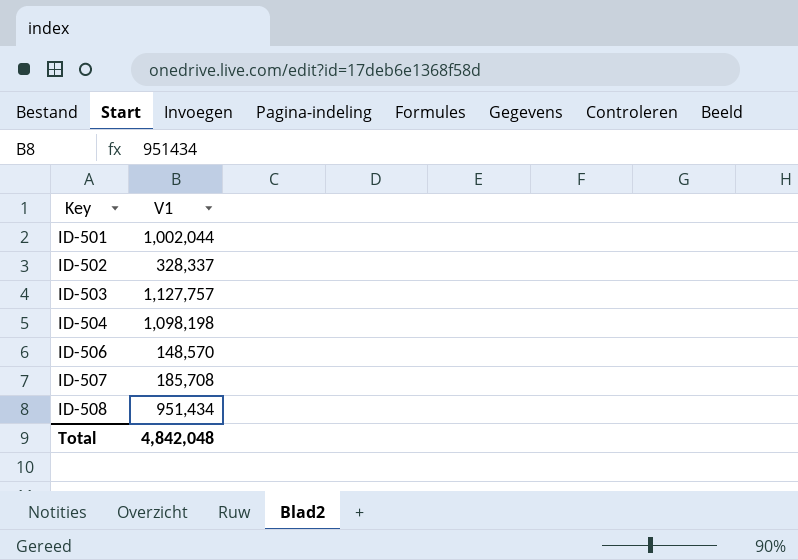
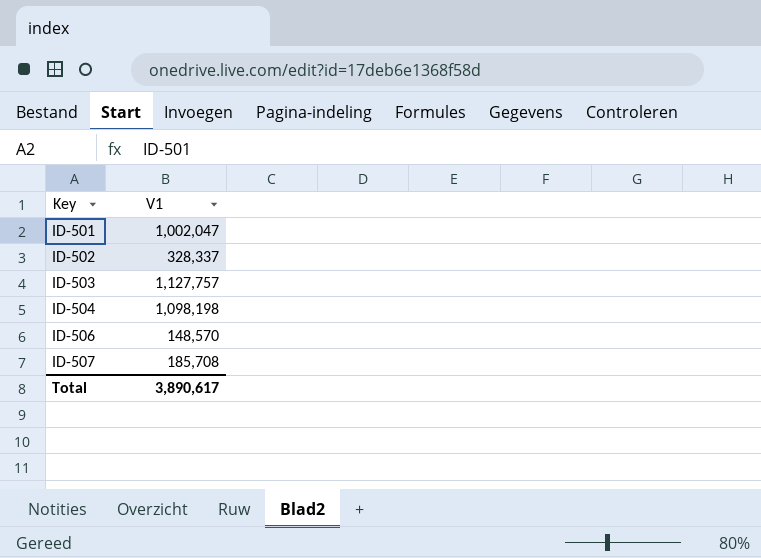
row ID-508: 951,434 -> none
ID-501 | V1: 1,002,044 -> 1,002,047
Total | V1: 4,842,048 -> 3,890,617

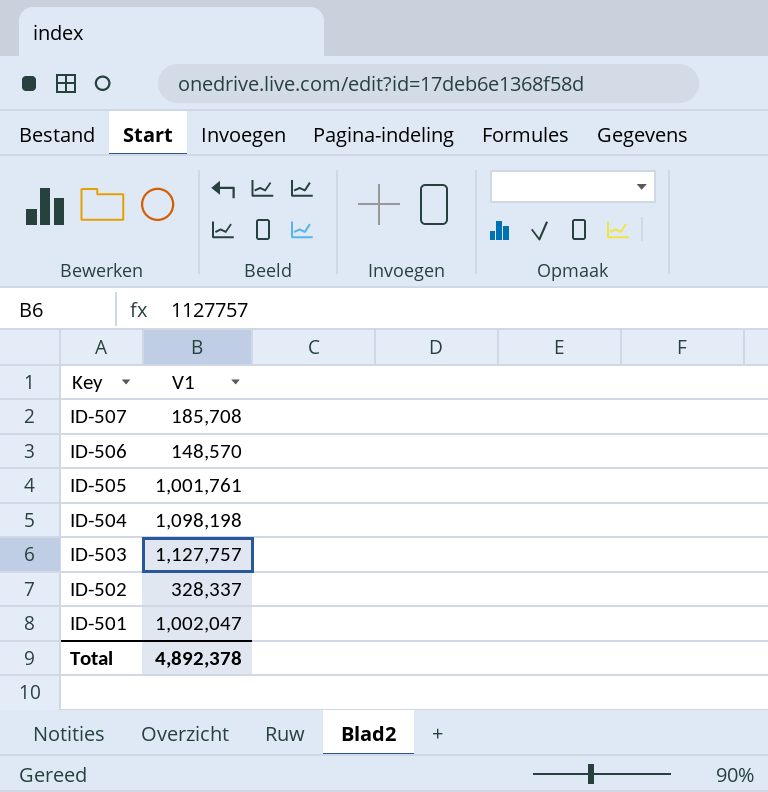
row order: Key ascending -> Key descending
row ID-505: none -> 1,001,761
Total | V1: 3,890,617 -> 4,892,378

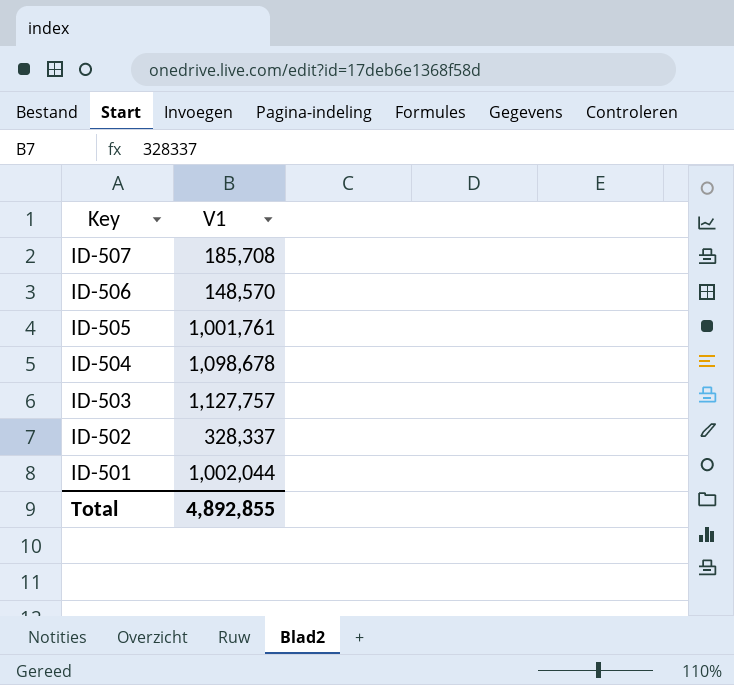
ID-504 | V1: 1,098,198 -> 1,098,678
ID-501 | V1: 1,002,047 -> 1,002,044
Total | V1: 4,892,378 -> 4,892,855

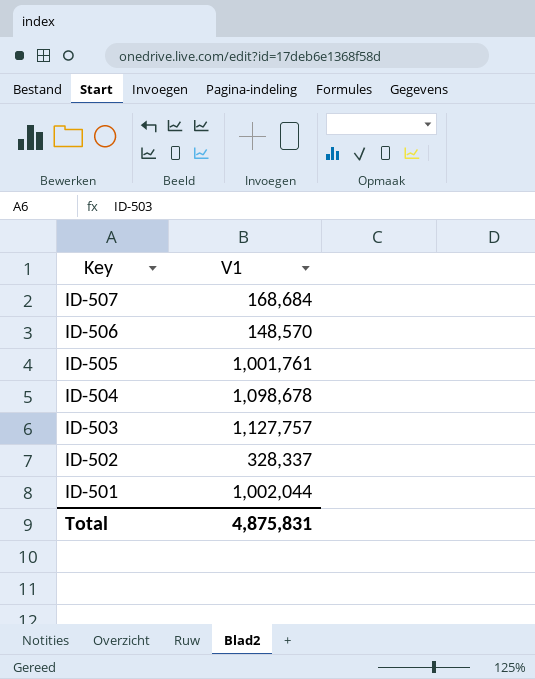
ID-507 | V1: 185,708 -> 168,684
Total | V1: 4,892,855 -> 4,875,831

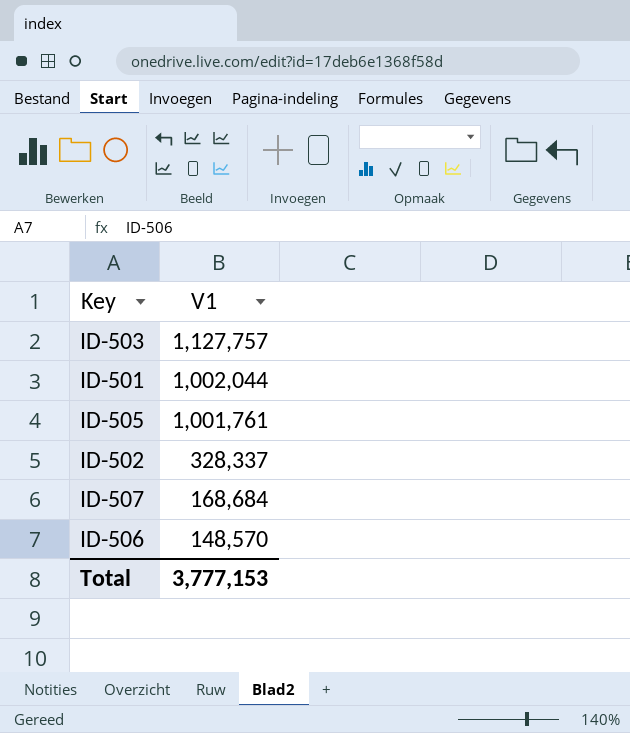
row order: Key descending -> V1 descending
row ID-504: 1,098,678 -> none
Total | V1: 4,875,831 -> 3,777,153

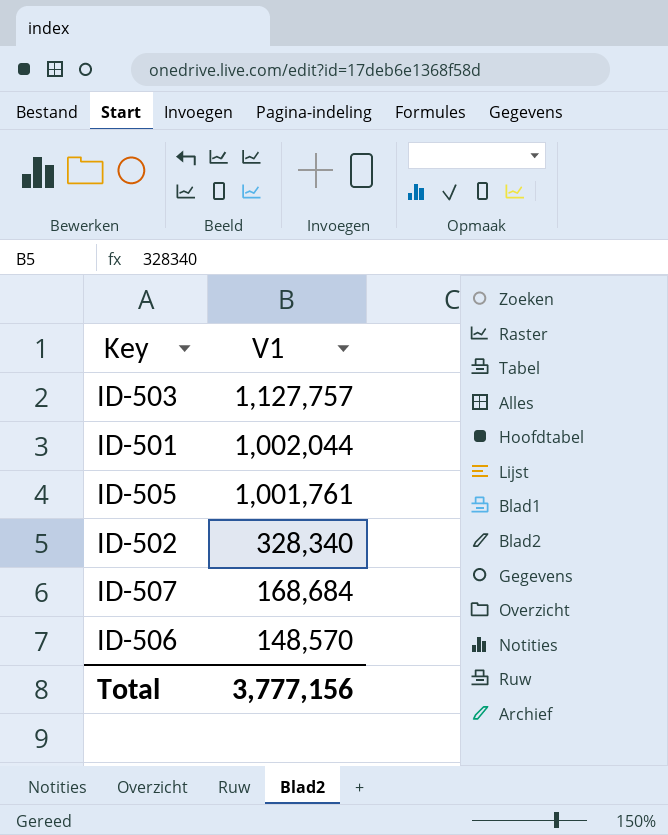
ID-502 | V1: 328,337 -> 328,340
Total | V1: 3,777,153 -> 3,777,156

